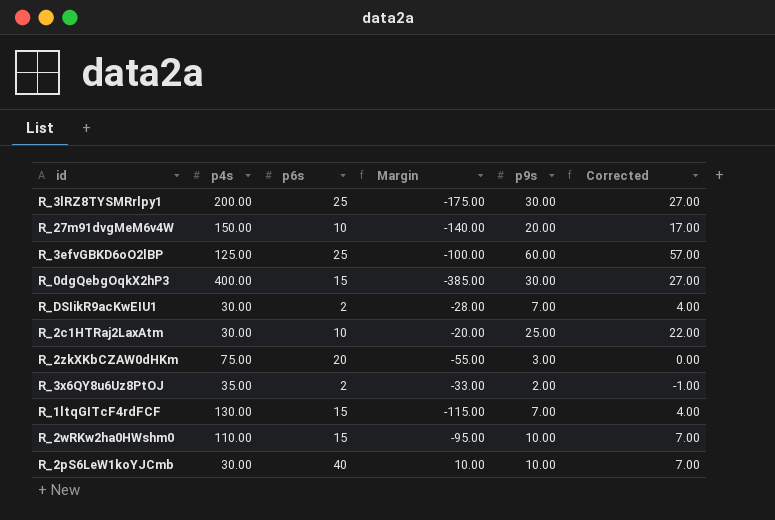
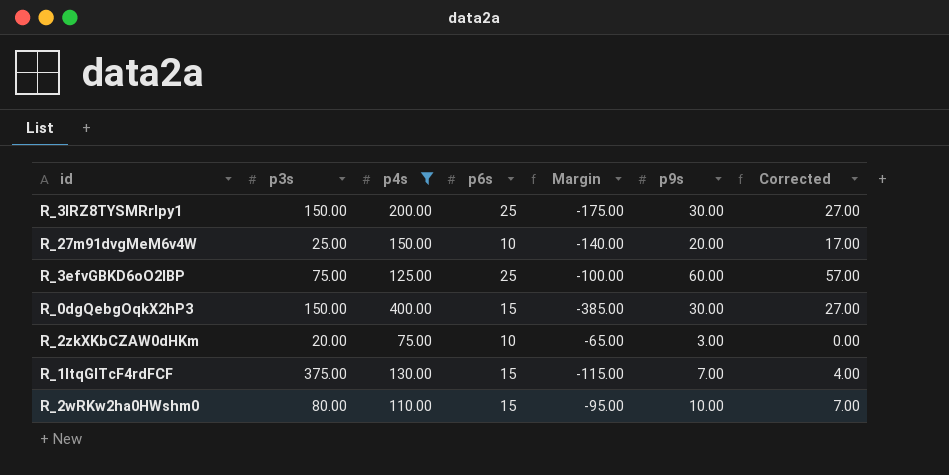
filter: none -> p4s >= 75.00
column p3s | position: none -> 2
R_2zkXKbCZAW0dHKm | p6s: 20 -> 10
R_2zkXKbCZAW0dHKm | Margin: -55.00 -> -65.00

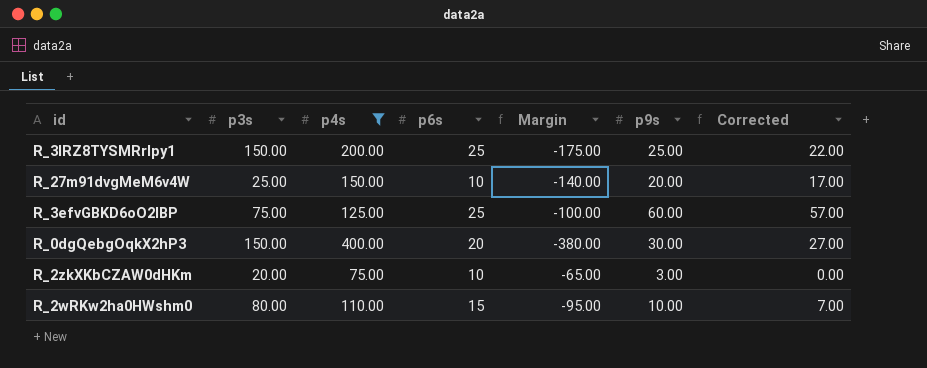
row R_1ltqGITcF4rdFCF: 375.00 | 130.00 | 15 | -115.00 | 7.00 | 4.00 -> none
R_3lRZ8TYSMRrlpy1 | p9s: 30.00 -> 25.00
R_3lRZ8TYSMRrlpy1 | Corrected: 27.00 -> 22.00
R_0dgQebgOqkX2hP3 | p6s: 15 -> 20
R_0dgQebgOqkX2hP3 | Margin: -385.00 -> -380.00

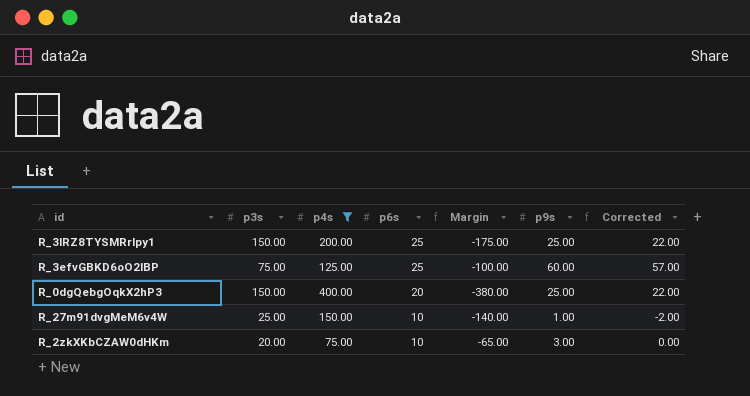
row order: none -> p6s descending
row R_2wRKw2ha0HWshm0: 80.00 | 110.00 | 15 | -95.00 | 10.00 | 7.00 -> none
R_0dgQebgOqkX2hP3 | p9s: 30.00 -> 25.00
R_0dgQebgOqkX2hP3 | Corrected: 27.00 -> 22.00
R_27m91dvgMeM6v4W | p9s: 20.00 -> 1.00
R_27m91dvgMeM6v4W | Corrected: 17.00 -> -2.00

